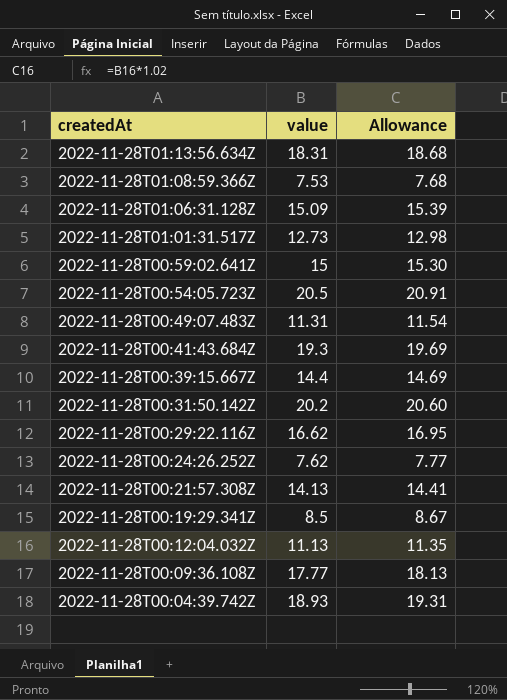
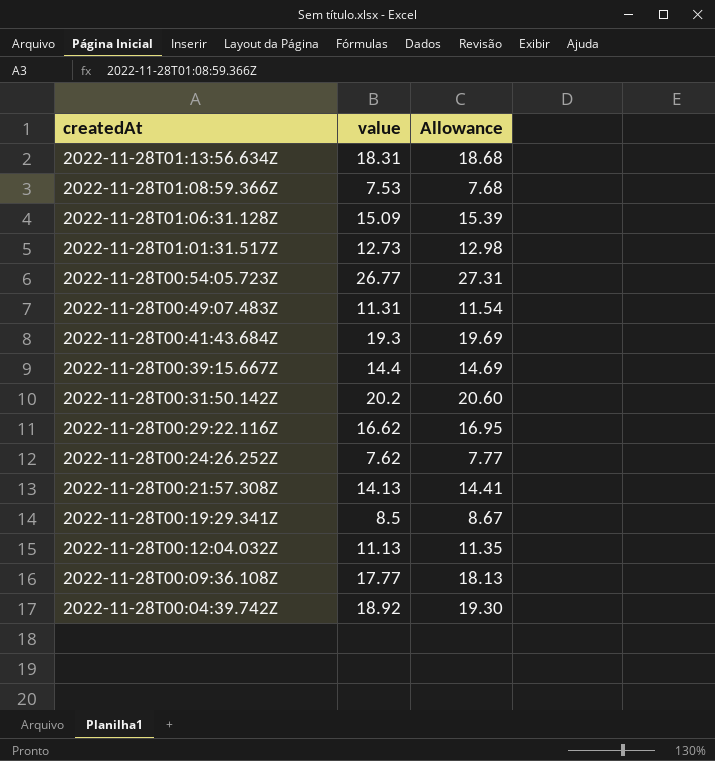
row 2022-11-28T00:59:02.641Z: 15 | 15.30 -> none
2022-11-28T00:54:05.723Z | value: 20.5 -> 26.77
2022-11-28T00:54:05.723Z | Allowance: 20.91 -> 27.31
2022-11-28T00:04:39.742Z | value: 18.93 -> 18.92
2022-11-28T00:04:39.742Z | Allowance: 19.31 -> 19.30

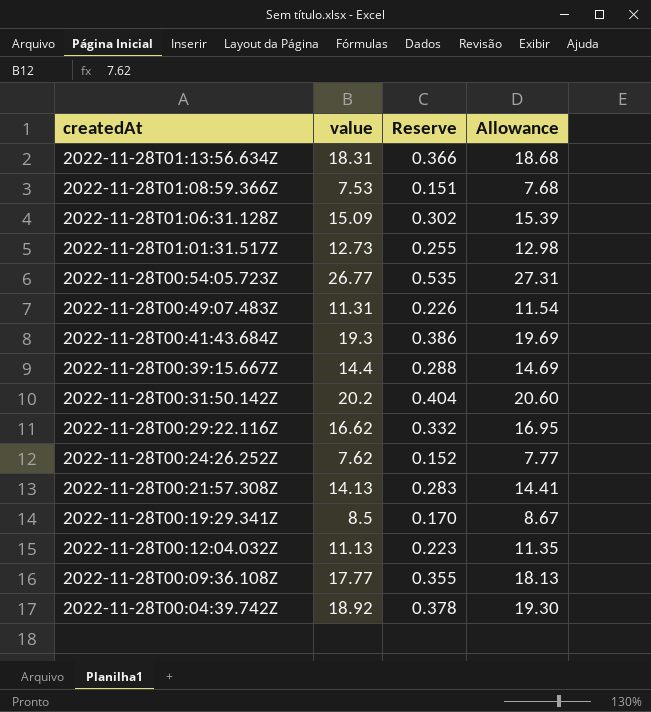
column Reserve | formula: none -> [value] * 0.02

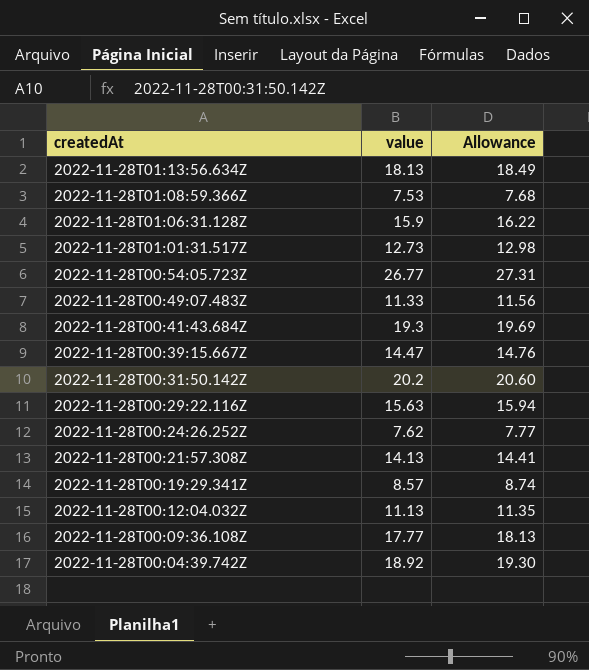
column Reserve | formula: [value] * 0.02 -> none
2022-11-28T01:13:56.634Z | value: 18.31 -> 18.13
2022-11-28T01:13:56.634Z | Allowance: 18.68 -> 18.49
2022-11-28T01:06:31.128Z | value: 15.09 -> 15.9
2022-11-28T01:06:31.128Z | Allowance: 15.39 -> 16.22
2022-11-28T00:49:07.483Z | value: 11.31 -> 11.33
2022-11-28T00:49:07.483Z | Allowance: 11.54 -> 11.56
2022-11-28T00:39:15.667Z | value: 14.4 -> 14.47
2022-11-28T00:39:15.667Z | Allowance: 14.69 -> 14.76
2022-11-28T00:29:22.116Z | value: 16.62 -> 15.63
2022-11-28T00:29:22.116Z | Allowance: 16.95 -> 15.94
2022-11-28T00:19:29.341Z | value: 8.5 -> 8.57
2022-11-28T00:19:29.341Z | Allowance: 8.67 -> 8.74

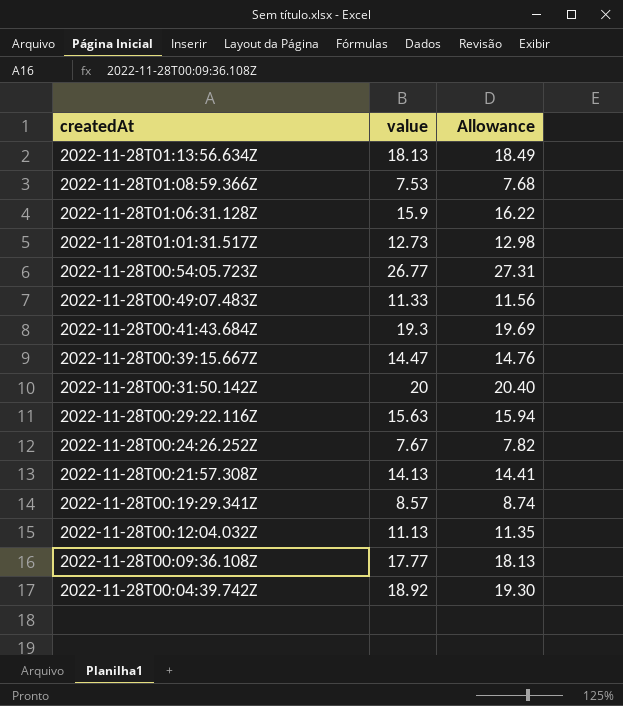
2022-11-28T00:31:50.142Z | value: 20.2 -> 20
2022-11-28T00:31:50.142Z | Allowance: 20.60 -> 20.40
2022-11-28T00:24:26.252Z | value: 7.62 -> 7.67
2022-11-28T00:24:26.252Z | Allowance: 7.77 -> 7.82

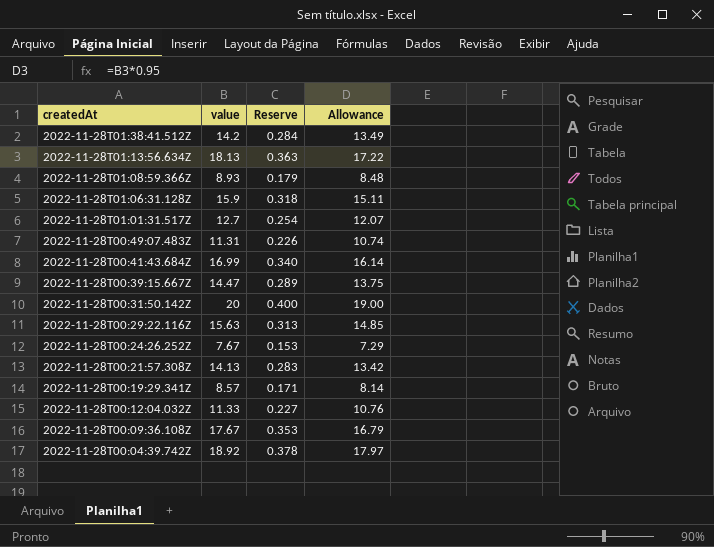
column Reserve | formula: none -> [value] * 0.02
column Allowance | formula: [value] * 1.02 -> [value] * 0.95
row 2022-11-28T00:54:05.723Z: 26.77 | 27.31 -> none
row 2022-11-28T01:38:41.512Z: none -> 14.2 | 0.284 | 13.49
2022-11-28T01:08:59.366Z | value: 7.53 -> 8.93
2022-11-28T01:01:31.517Z | value: 12.73 -> 12.7
2022-11-28T00:49:07.483Z | value: 11.33 -> 11.31
2022-11-28T00:41:43.684Z | value: 19.3 -> 16.99
2022-11-28T00:12:04.032Z | value: 11.13 -> 11.33
2022-11-28T00:09:36.108Z | value: 17.77 -> 17.67

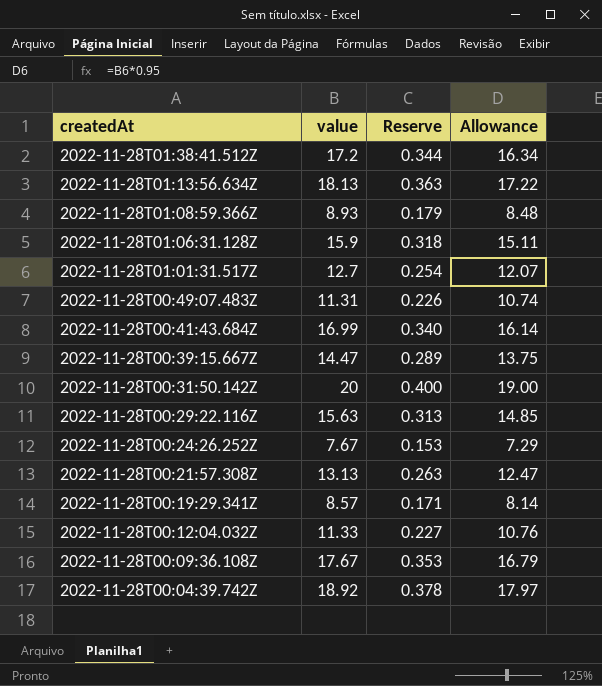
2022-11-28T01:38:41.512Z | value: 14.2 -> 17.2
2022-11-28T01:38:41.512Z | Reserve: 0.284 -> 0.344
2022-11-28T01:38:41.512Z | Allowance: 13.49 -> 16.34
2022-11-28T00:21:57.308Z | value: 14.13 -> 13.13
2022-11-28T00:21:57.308Z | Reserve: 0.283 -> 0.263
2022-11-28T00:21:57.308Z | Allowance: 13.42 -> 12.47

